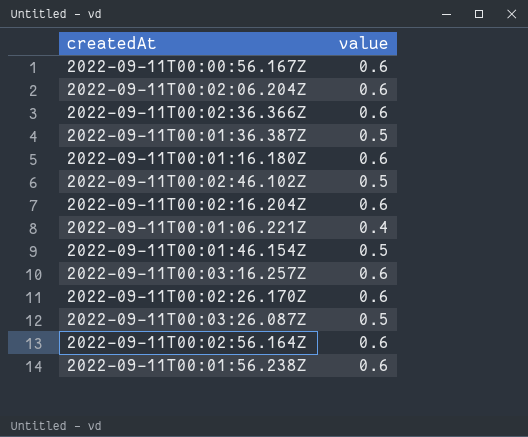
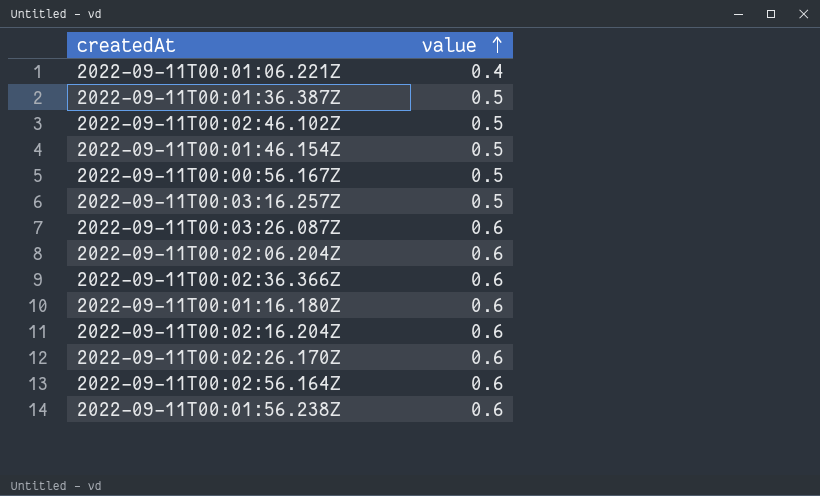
row order: none -> value ascending
2022-09-11T00:00:56.167Z | value: 0.6 -> 0.5
2022-09-11T00:03:16.257Z | value: 0.6 -> 0.5
2022-09-11T00:03:26.087Z | value: 0.5 -> 0.6

